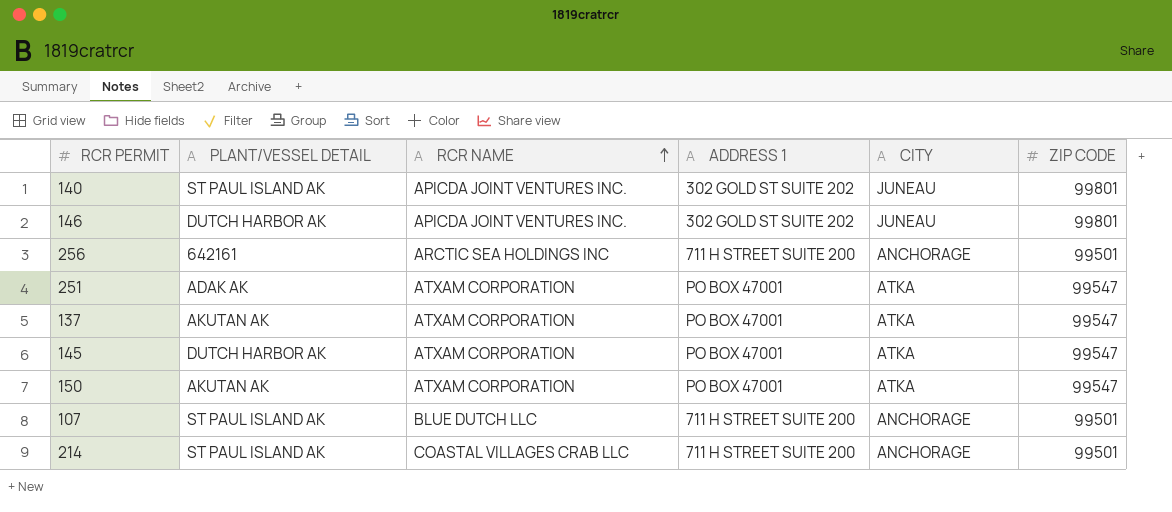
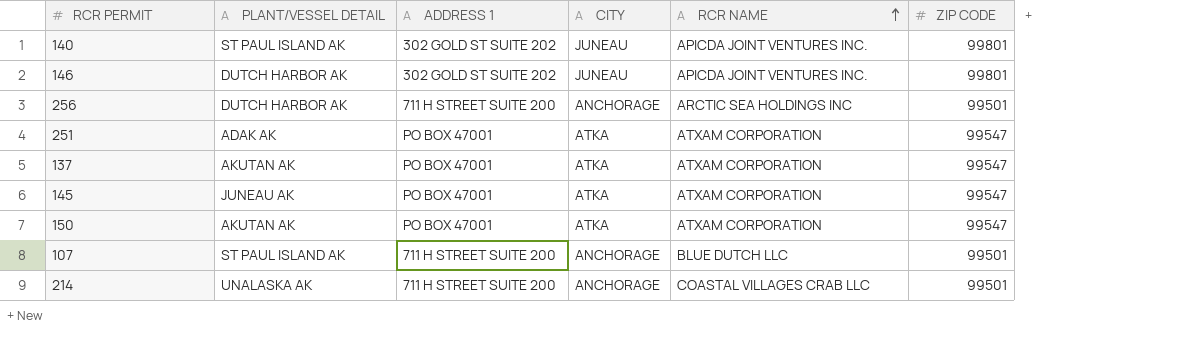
column RCR NAME | position: 3 -> 5
256 | PLANT/VESSEL DETAIL: 642161 -> DUTCH HARBOR AK
145 | PLANT/VESSEL DETAIL: DUTCH HARBOR AK -> JUNEAU AK
214 | PLANT/VESSEL DETAIL: ST PAUL ISLAND AK -> UNALASKA AK

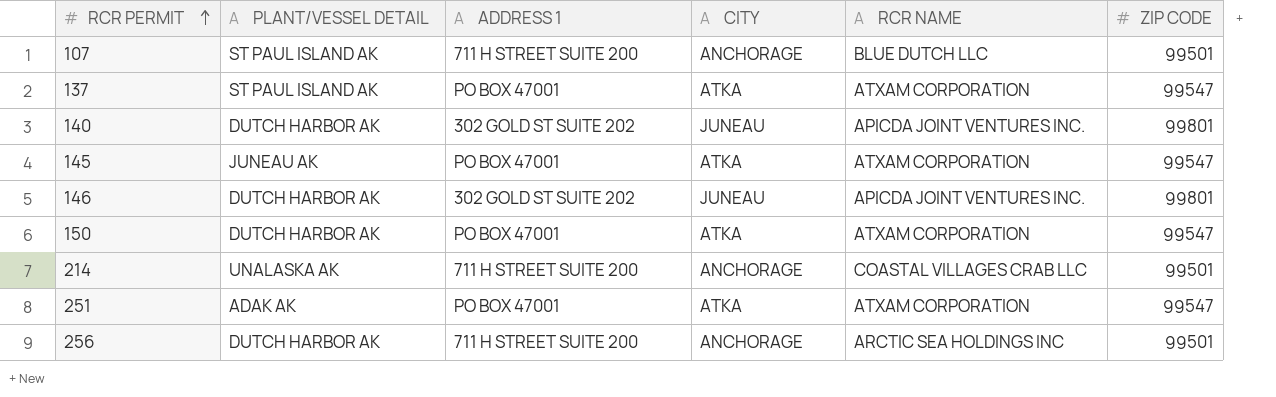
row order: RCR NAME ascending -> RCR PERMIT ascending
137 | PLANT/VESSEL DETAIL: AKUTAN AK -> ST PAUL ISLAND AK
140 | PLANT/VESSEL DETAIL: ST PAUL ISLAND AK -> DUTCH HARBOR AK
150 | PLANT/VESSEL DETAIL: AKUTAN AK -> DUTCH HARBOR AK

